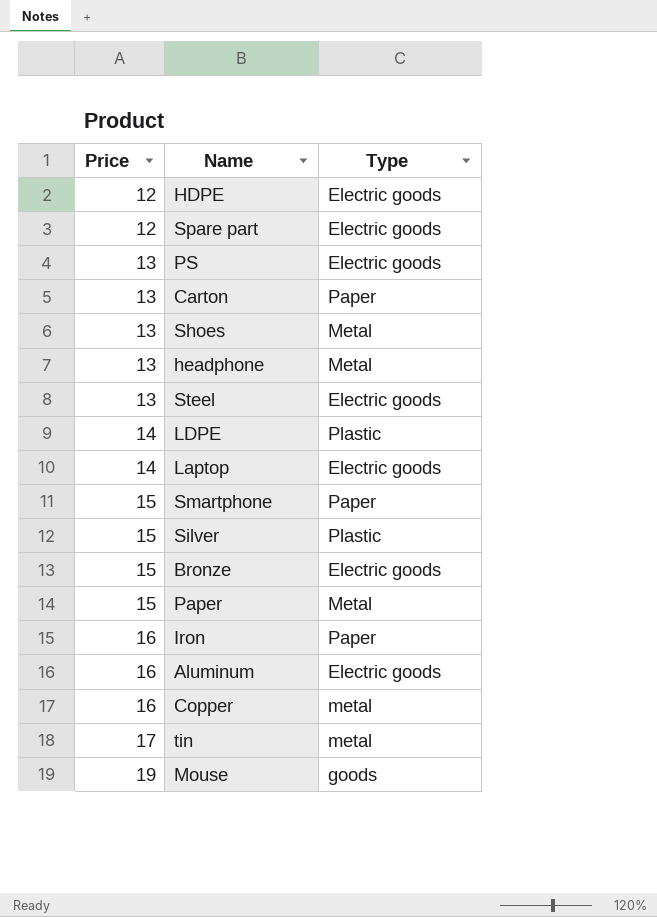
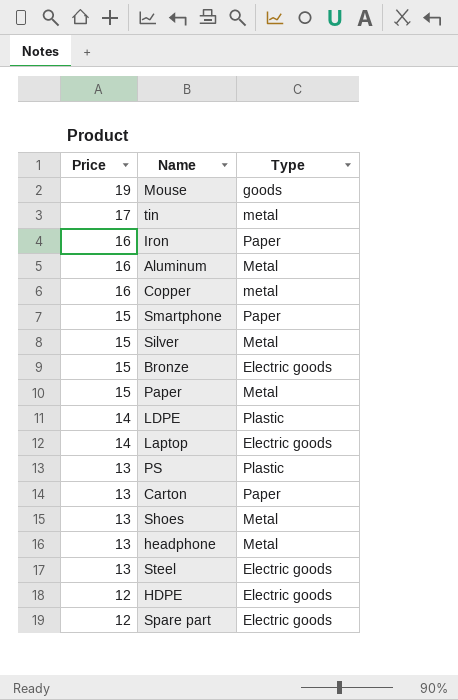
row order: Price ascending -> Price descending
Aluminum | Type: Electric goods -> Metal
Silver | Type: Plastic -> Metal
PS | Type: Electric goods -> Plastic

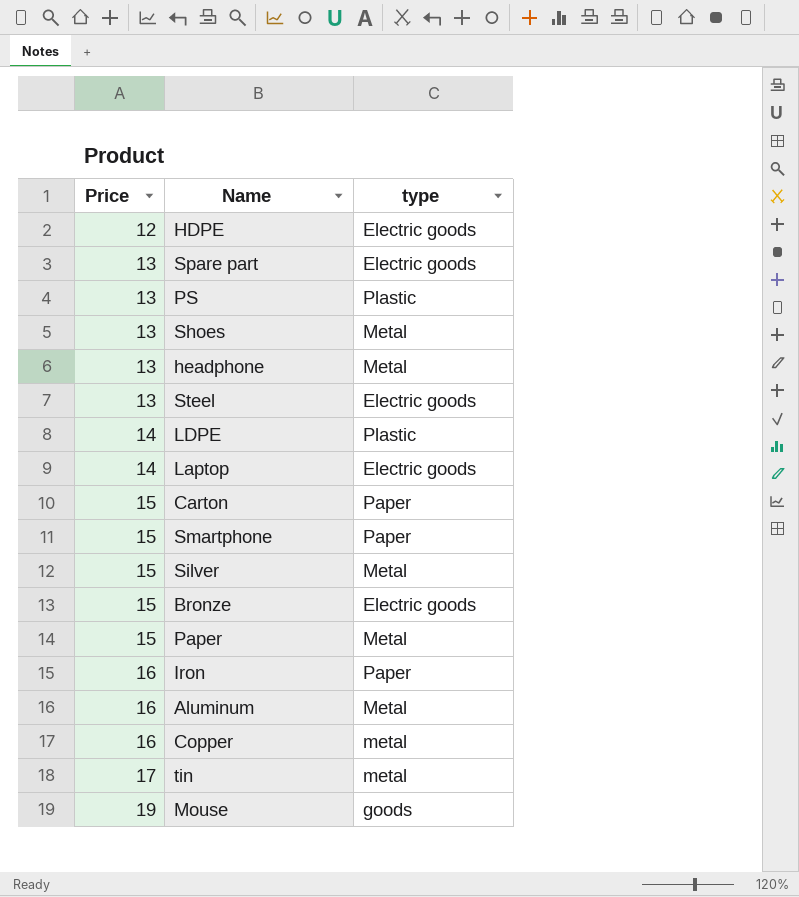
row order: Price descending -> Price ascending
column name: Type -> type
Spare part | Price: 12 -> 13
Carton | Price: 13 -> 15

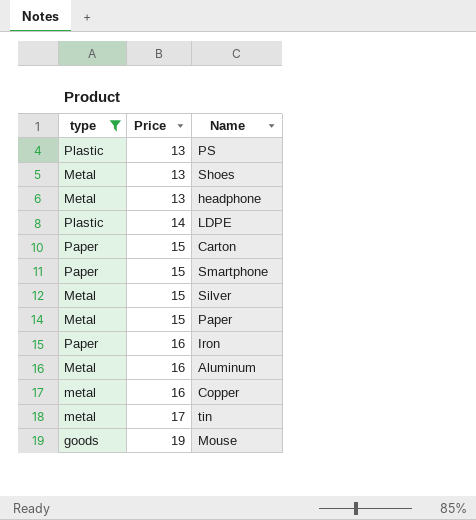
filter: none -> type != Electric goods
column type | position: 3 -> 1

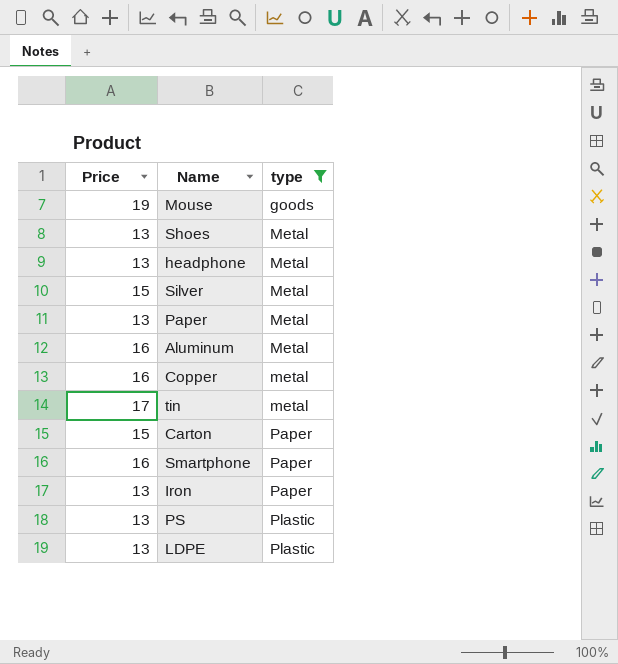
row order: Price ascending -> type ascending
column type | position: 1 -> 3
Paper | Price: 15 -> 13
Smartphone | Price: 15 -> 16
Iron | Price: 16 -> 13
LDPE | Price: 14 -> 13

